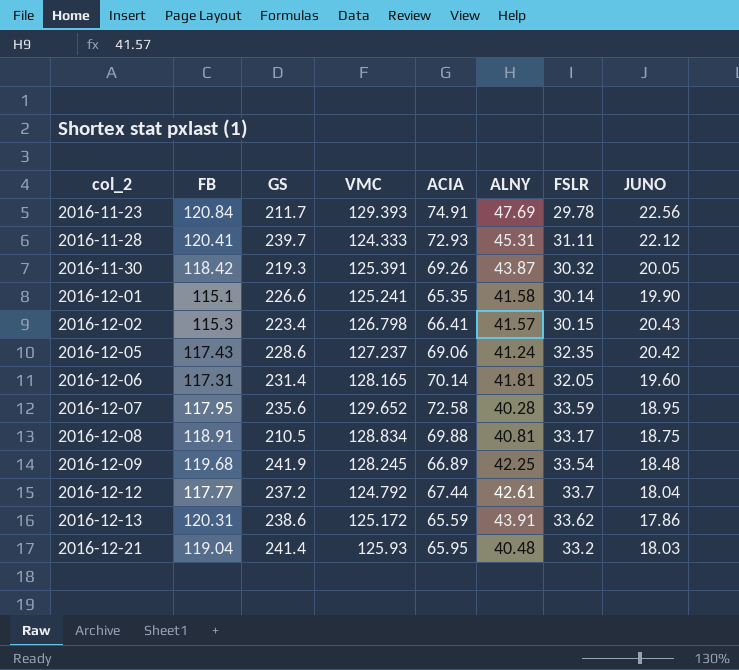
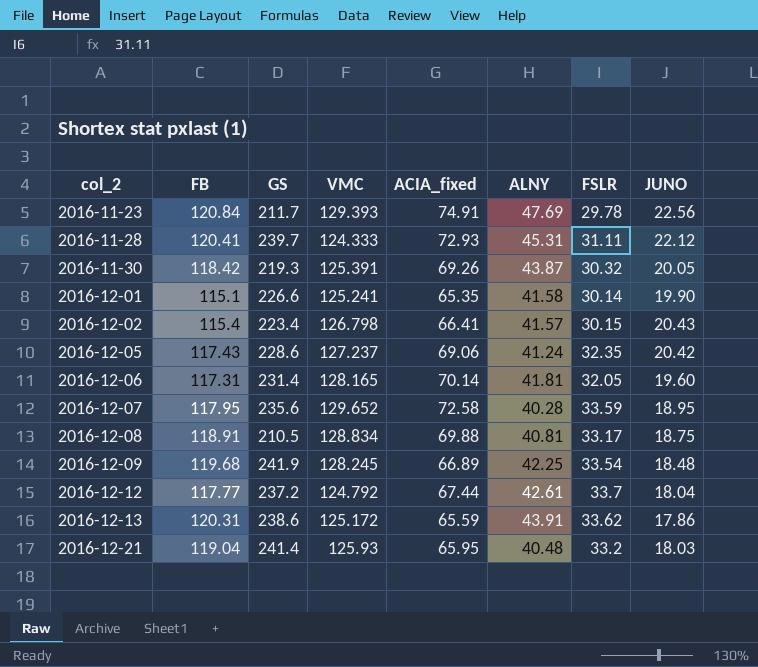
column name: ACIA -> ACIA_fixed
2016-12-02 | FB: 115.3 -> 115.4

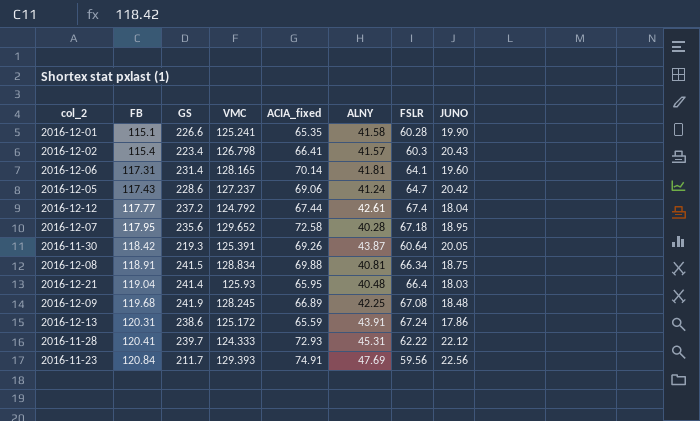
row order: col_2 ascending -> FB ascending
2016-12-01 | FSLR: 30.14 -> 60.28
2016-12-02 | FSLR: 30.15 -> 60.3
2016-12-06 | FSLR: 32.05 -> 64.1
2016-12-05 | FSLR: 32.35 -> 64.7
2016-12-12 | FSLR: 33.7 -> 67.4
2016-12-07 | FSLR: 33.59 -> 67.18
2016-11-30 | FSLR: 30.32 -> 60.64
2016-12-08 | GS: 210.5 -> 241.5
2016-12-08 | FSLR: 33.17 -> 66.34
2016-12-21 | FSLR: 33.2 -> 66.4
2016-12-09 | FSLR: 33.54 -> 67.08
2016-12-13 | FSLR: 33.62 -> 67.24
2016-11-28 | FSLR: 31.11 -> 62.22
2016-11-23 | FSLR: 29.78 -> 59.56

